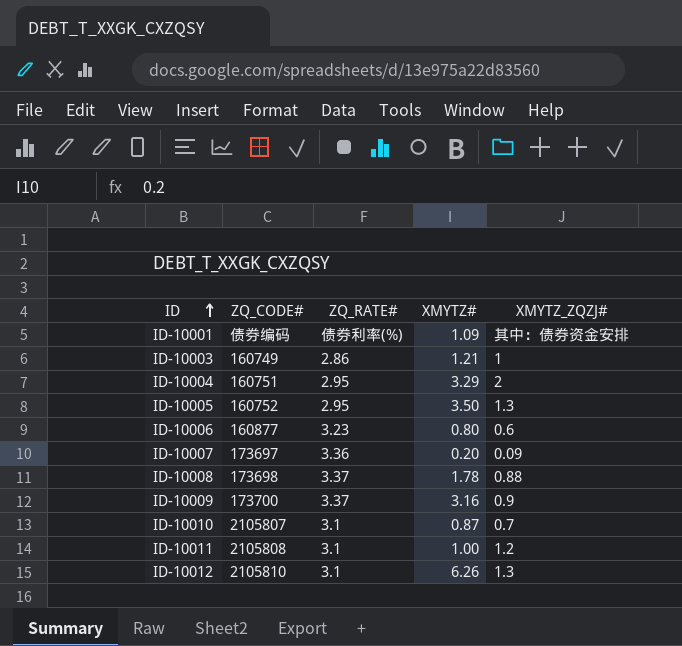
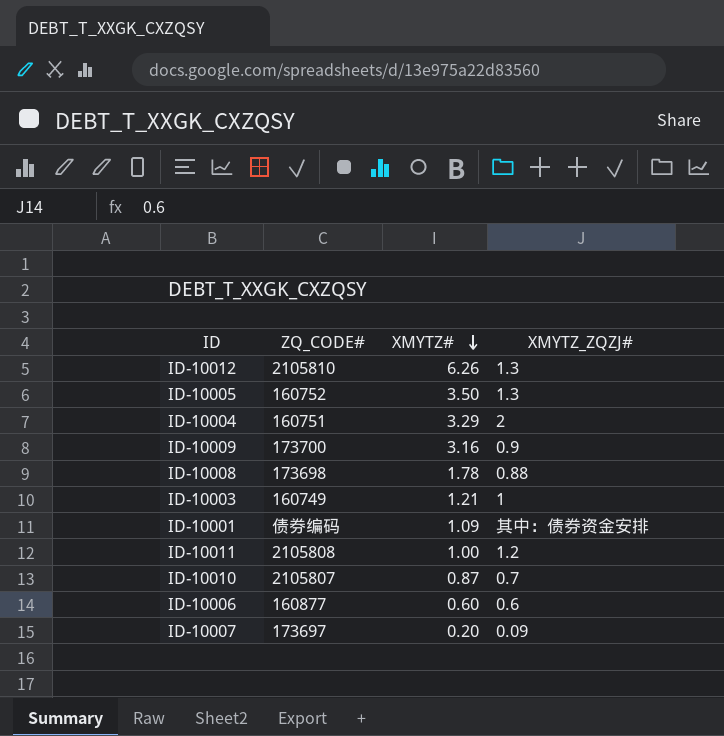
row order: ID ascending -> XMYTZ# descending
column ZQ_RATE# | position: 3 -> none
ID-10006 | XMYTZ#: 0.80 -> 0.60

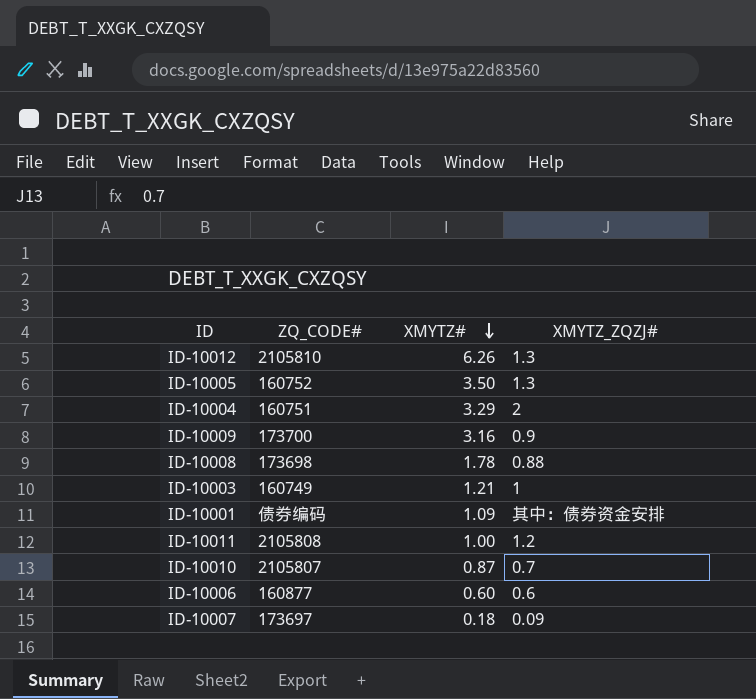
ID-10007 | XMYTZ#: 0.20 -> 0.18

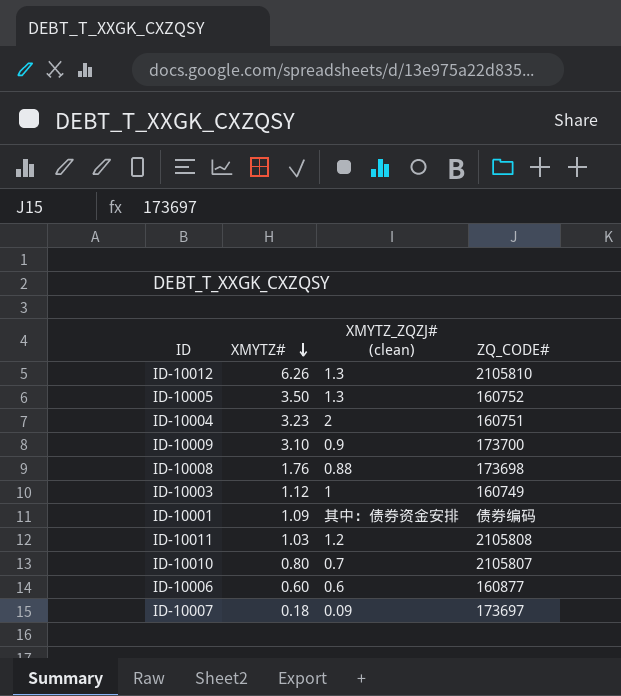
column name: XMYTZ_ZQZJ# -> XMYTZ_ZQZJ# (clean)
column ZQ_CODE# | position: 2 -> 4
ID-10004 | XMYTZ#: 3.29 -> 3.23
ID-10009 | XMYTZ#: 3.16 -> 3.10
ID-10008 | XMYTZ#: 1.78 -> 1.76
ID-10003 | XMYTZ#: 1.21 -> 1.12
ID-10011 | XMYTZ#: 1.00 -> 1.03
ID-10010 | XMYTZ#: 0.87 -> 0.80

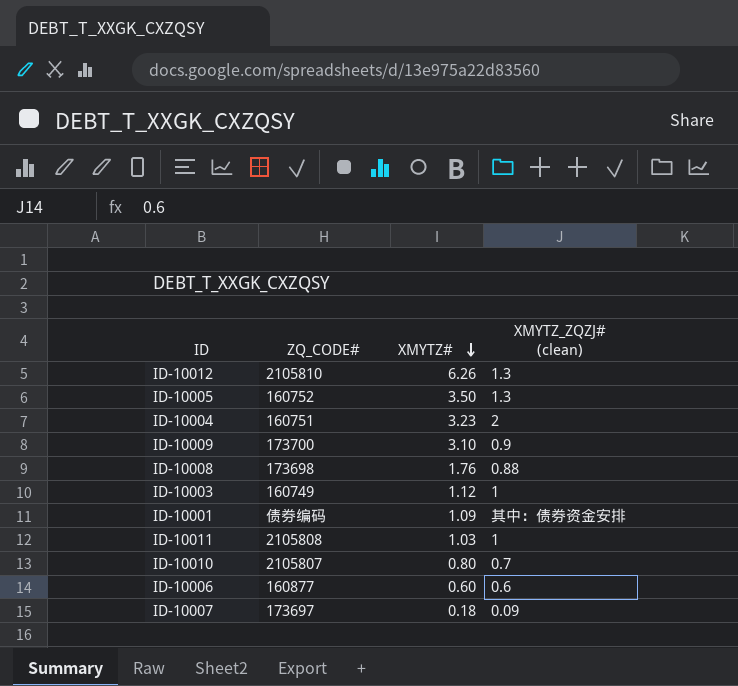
column ZQ_CODE# | position: 4 -> 2
ID-10011 | XMYTZ_ZQZJ# (clean): 1.2 -> 1

